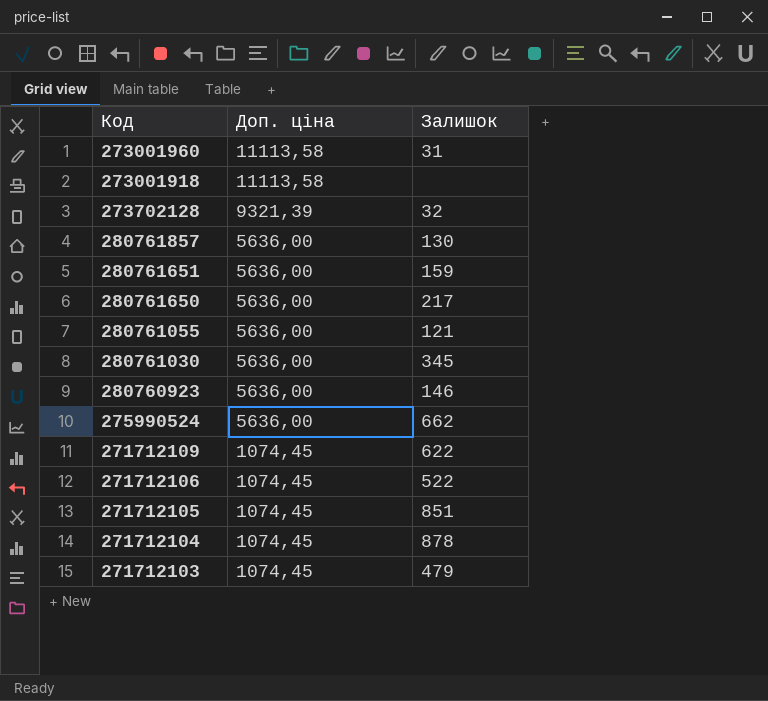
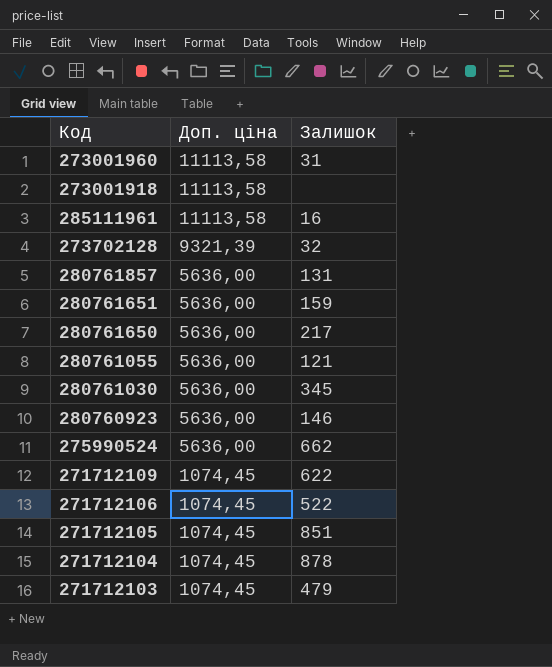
row 285111961: none -> 11113,58 | 16
280761857 | Залишок: 130 -> 131

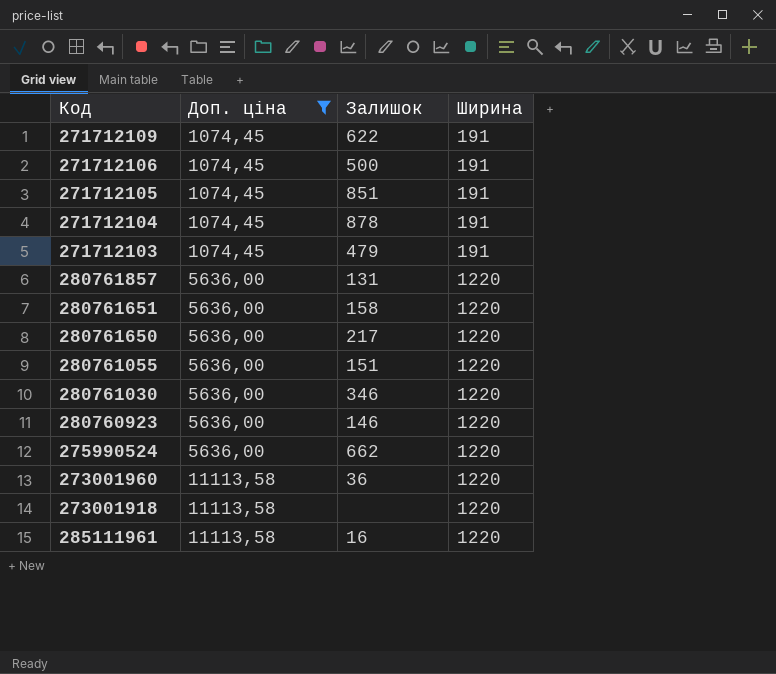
filter: none -> Доп. ціна != 9321,39
row order: Доп. ціна descending -> Доп. ціна ascending
column Ширина | position: none -> 4
271712106 | Залишок: 522 -> 500
280761651 | Залишок: 159 -> 158
280761055 | Залишок: 121 -> 151
280761030 | Залишок: 345 -> 346
273001960 | Залишок: 31 -> 36

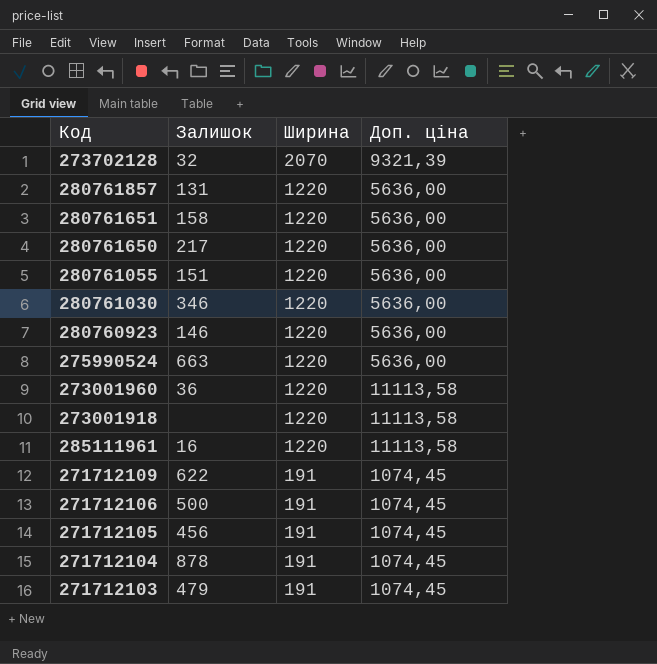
filter: Доп. ціна != 9321,39 -> none
row order: Доп. ціна ascending -> Ширина descending
column Доп. ціна | position: 2 -> 4
275990524 | Залишок: 662 -> 663
271712105 | Залишок: 851 -> 456

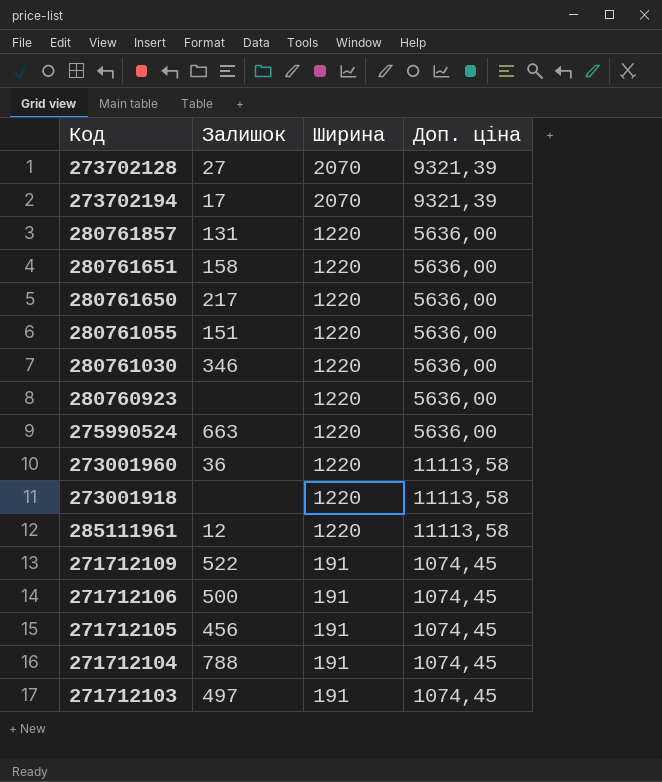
273702128 | Залишок: 32 -> 27
row 273702194: none -> 17 | 2070 | 9321,39
280760923 | Залишок: 146 -> none
285111961 | Залишок: 16 -> 12
271712109 | Залишок: 622 -> 522
271712104 | Залишок: 878 -> 788
271712103 | Залишок: 479 -> 497

